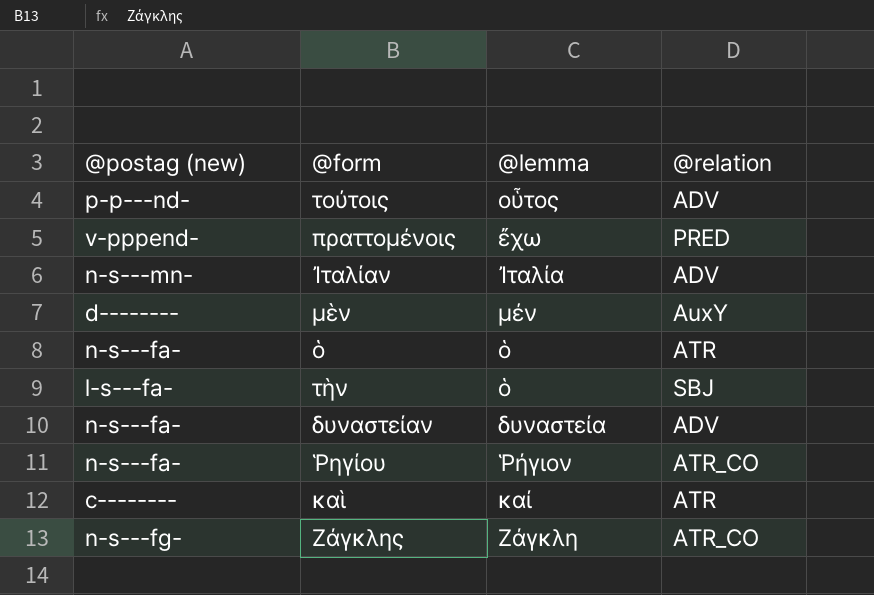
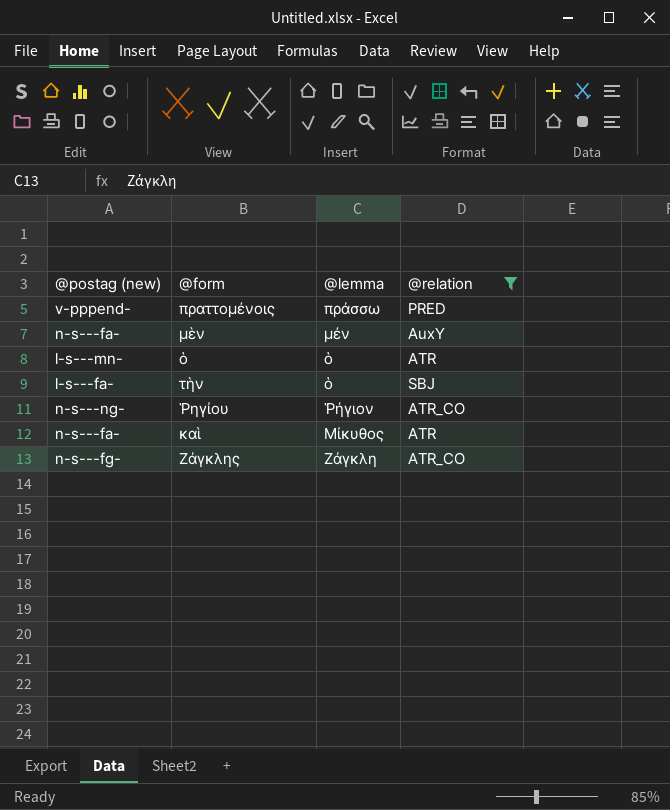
filter: none -> @relation != ADV
πραττομένοις | @lemma: ἔχω -> πράσσω
μὲν | @postag (new): d-------- -> n-s---fa-
ὁ | @postag (new): n-s---fa- -> l-s---mn-
Ῥηγίου | @postag (new): n-s---fa- -> n-s---ng-
καὶ | @postag (new): c-------- -> n-s---fa-
καὶ | @lemma: καί -> Μίκυθος

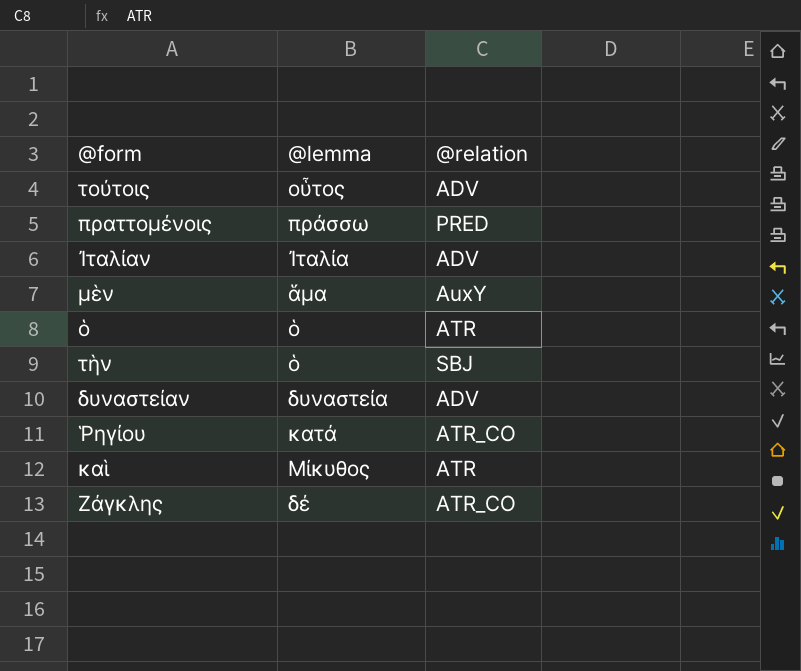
filter: @relation != ADV -> none
column @postag (new) | position: 1 -> none
μὲν | @lemma: μέν -> ἅμα
Ῥηγίου | @lemma: Ῥήγιον -> κατά
Ζάγκλης | @lemma: Ζάγκλη -> δέ

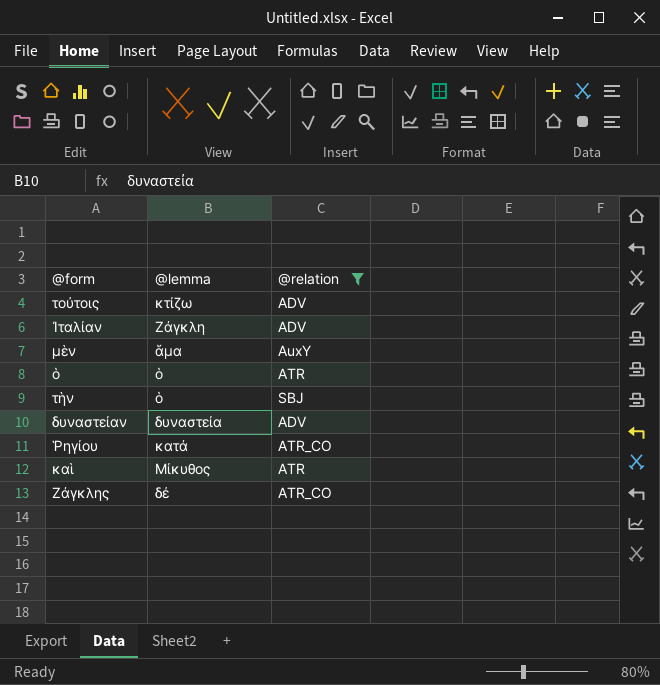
filter: none -> @relation != PRED
τούτοις | @lemma: οὗτος -> κτίζω
Ἰταλίαν | @lemma: Ἰταλία -> Ζάγκλη

